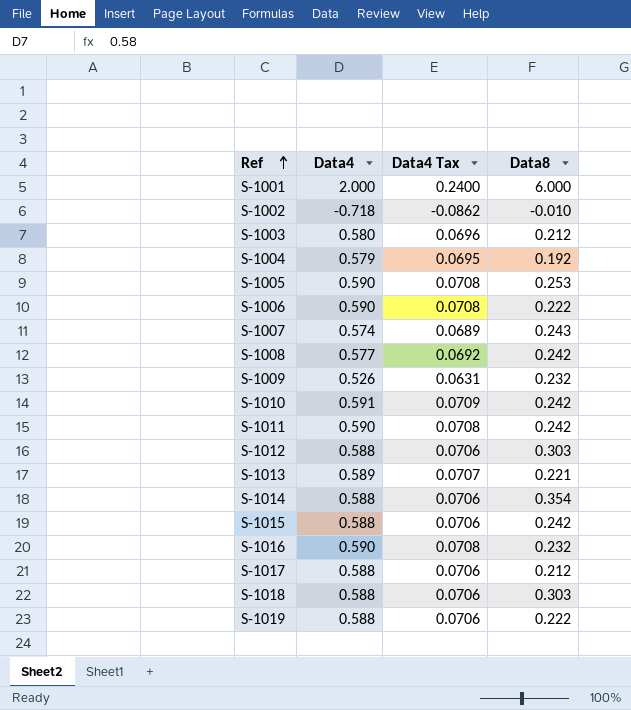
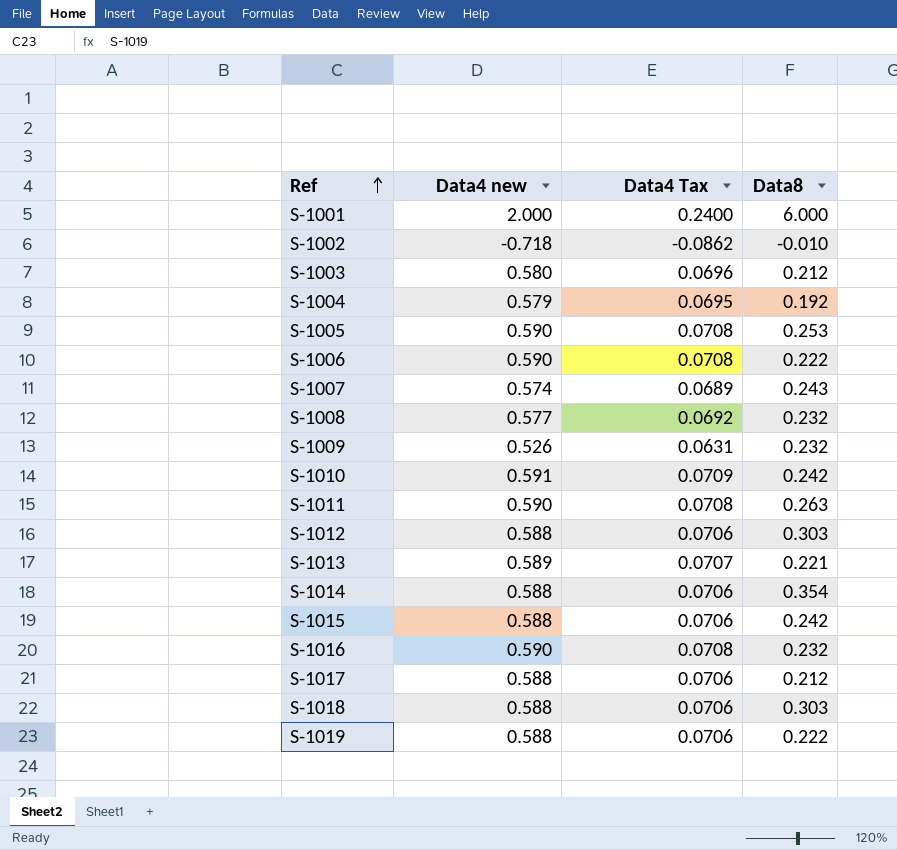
column name: Data4 -> Data4 new
S-1008 | Data8: 0.242 -> 0.232
S-1011 | Data8: 0.242 -> 0.263

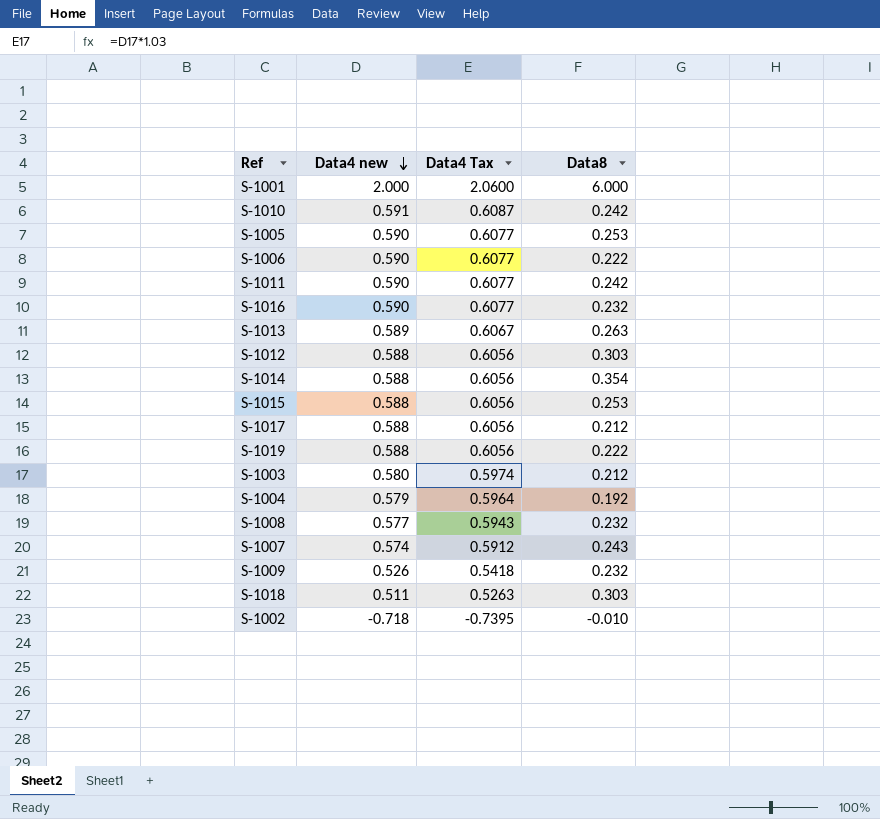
row order: Ref ascending -> Data4 new descending
column Data4 Tax | formula: [Data4 new] * 0.12 -> [Data4 new] * 1.03
S-1011 | Data8: 0.263 -> 0.242
S-1013 | Data8: 0.221 -> 0.263
S-1015 | Data8: 0.242 -> 0.253
S-1018 | Data4 new: 0.588 -> 0.511

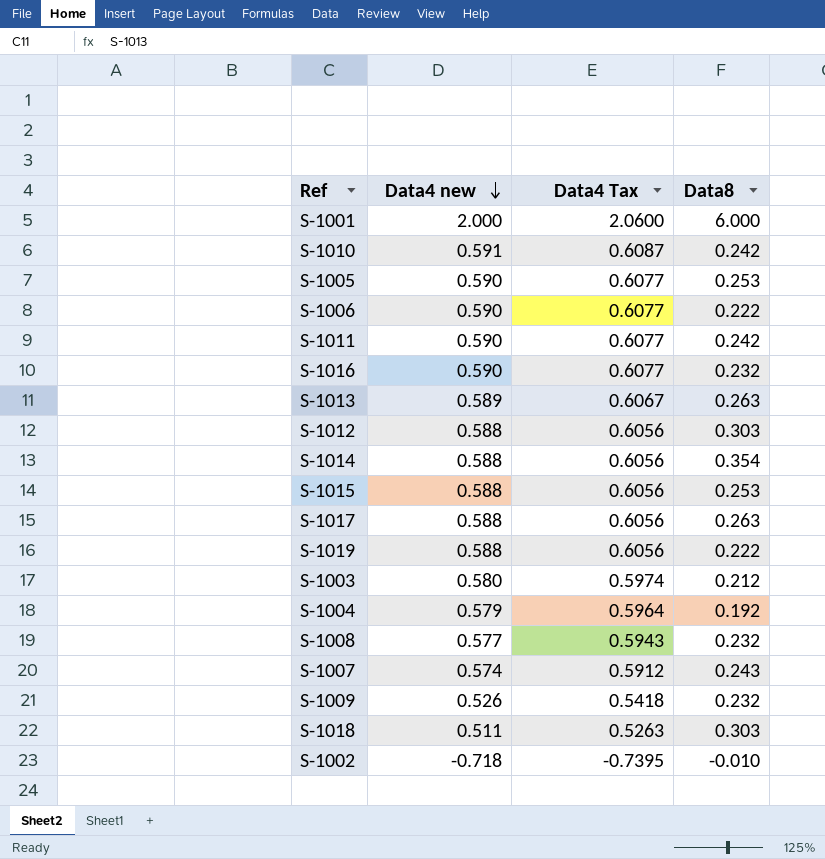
S-1017 | Data8: 0.212 -> 0.263

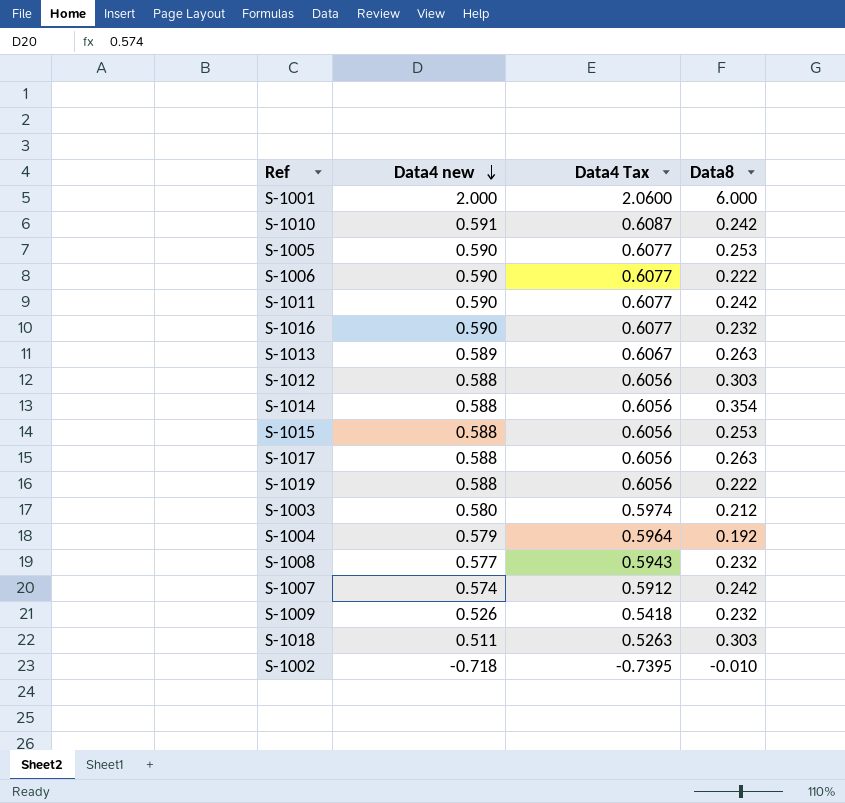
S-1007 | Data8: 0.243 -> 0.242

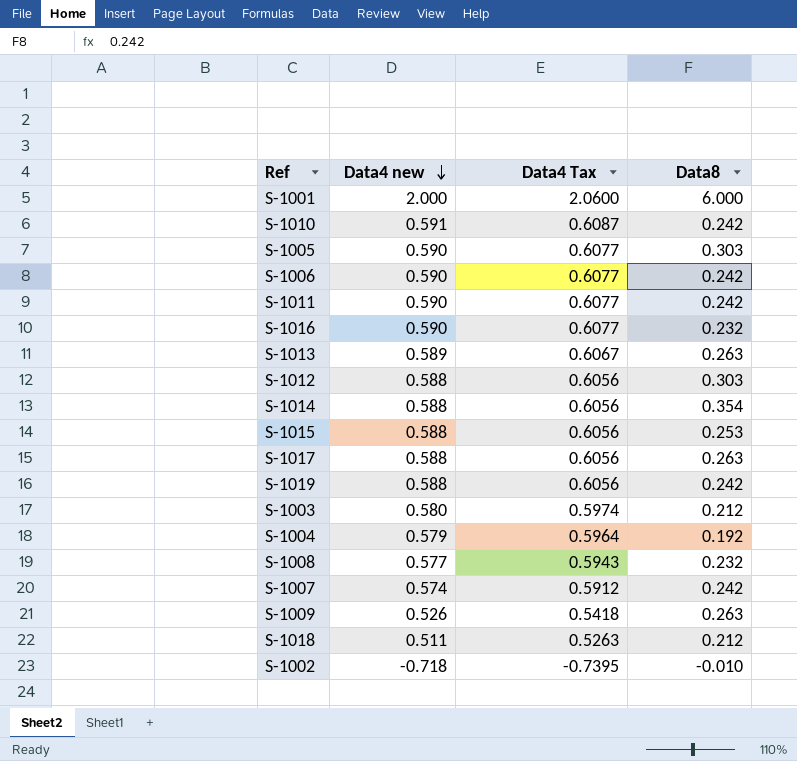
S-1005 | Data8: 0.253 -> 0.303
S-1006 | Data8: 0.222 -> 0.242
S-1019 | Data8: 0.222 -> 0.242
S-1009 | Data8: 0.232 -> 0.263
S-1018 | Data8: 0.303 -> 0.212

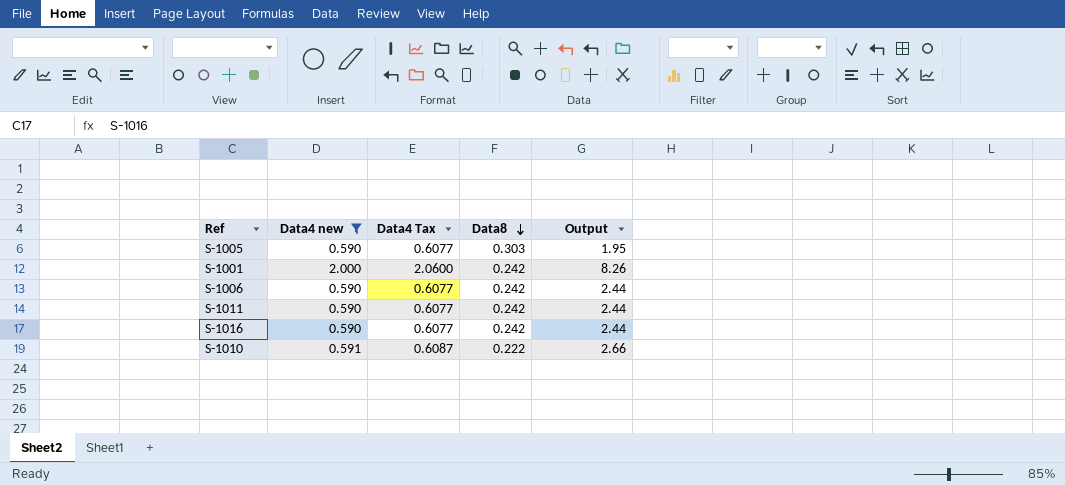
filter: none -> Data4 new >= 0.590
row order: Data4 new descending -> Data8 descending
column Output | formula: none -> [Data4 new] / [Data8]
S-1001 | Data8: 6.000 -> 0.242
S-1016 | Data8: 0.232 -> 0.242
S-1010 | Data8: 0.242 -> 0.222

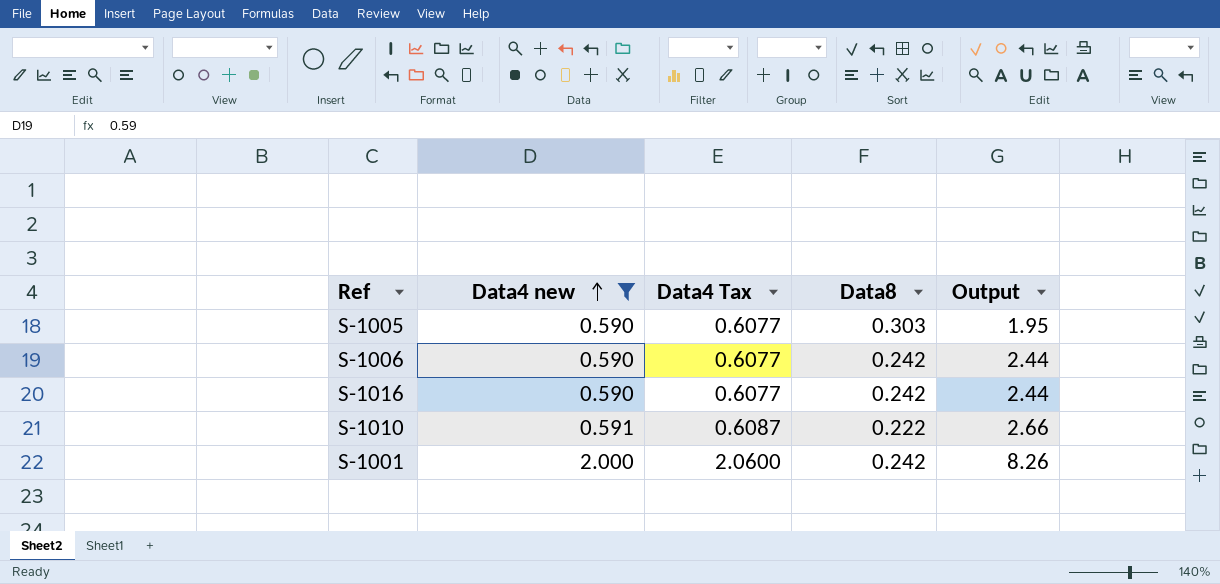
row order: Data8 descending -> Data4 new ascending
row S-1011: 0.590 | 0.6077 | 0.242 | 2.44 -> none

